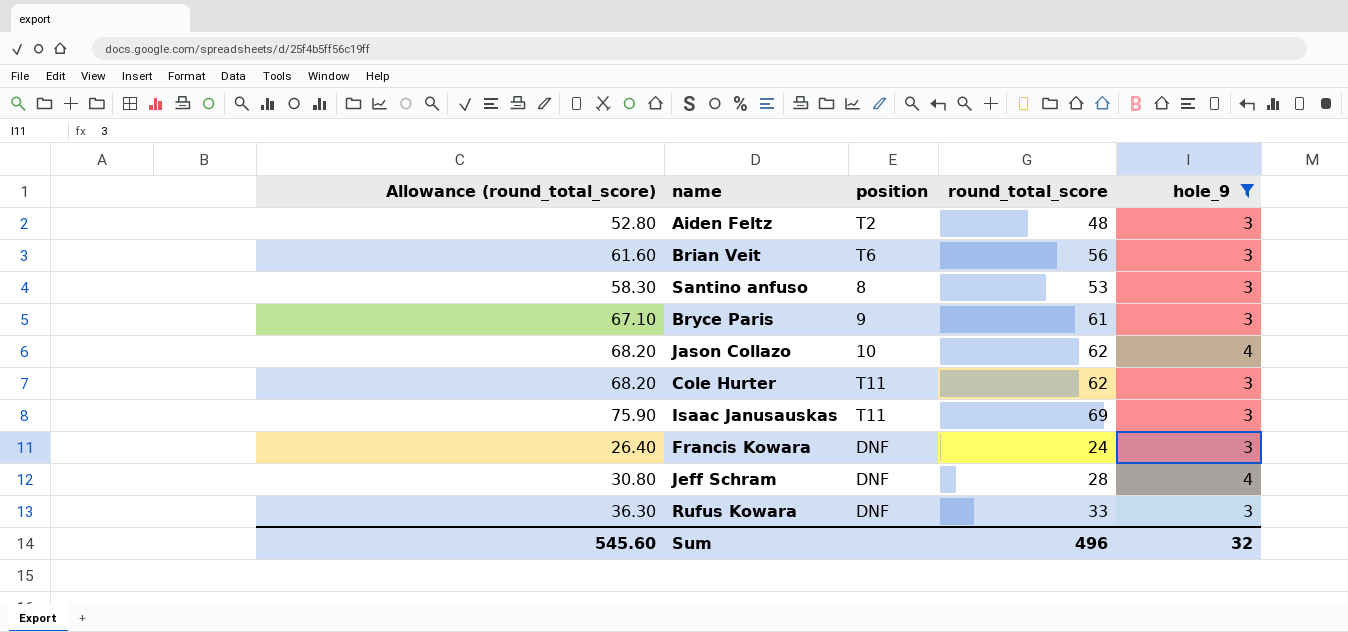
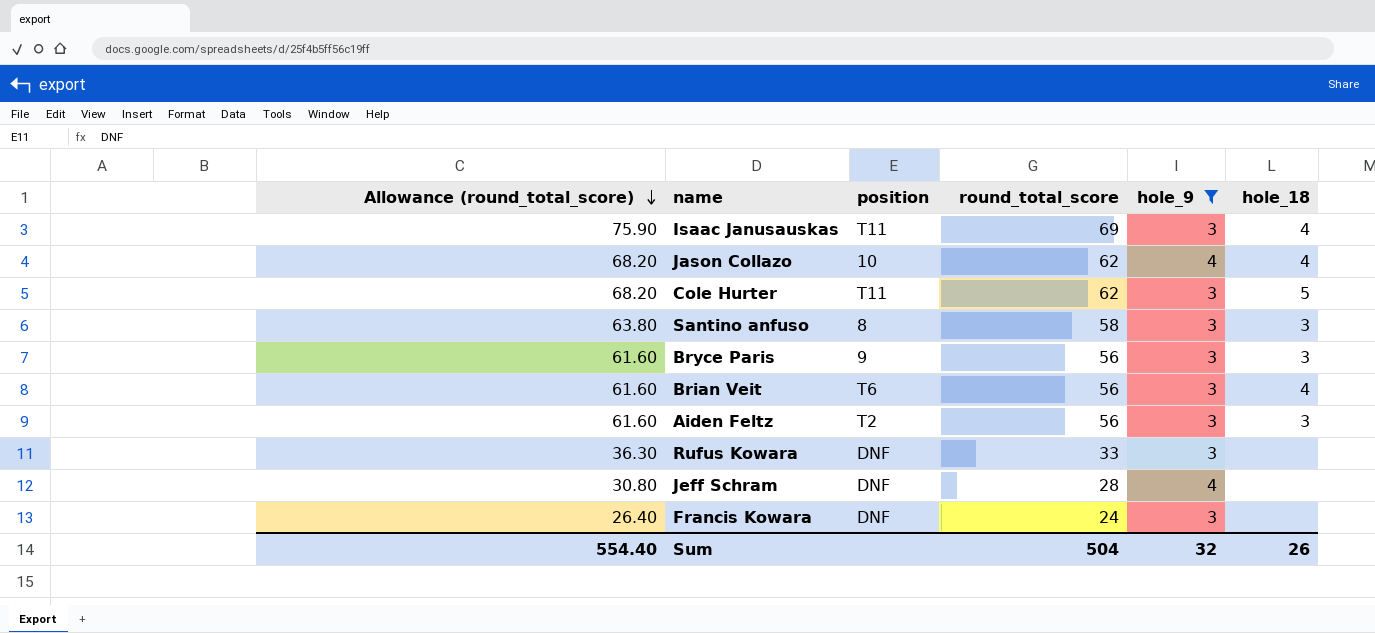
row order: none -> Allowance (round_total_score) descending
column hole_18 | position: none -> 6
Santino anfuso | Allowance (round_total_score): 58.30 -> 63.80
Santino anfuso | round_total_score: 53 -> 58
Bryce Paris | Allowance (round_total_score): 67.10 -> 61.60
Bryce Paris | round_total_score: 61 -> 56
Aiden Feltz | Allowance (round_total_score): 52.80 -> 61.60
Aiden Feltz | round_total_score: 48 -> 56
Sum | Allowance (round_total_score): 545.60 -> 554.40
Sum | round_total_score: 496 -> 504

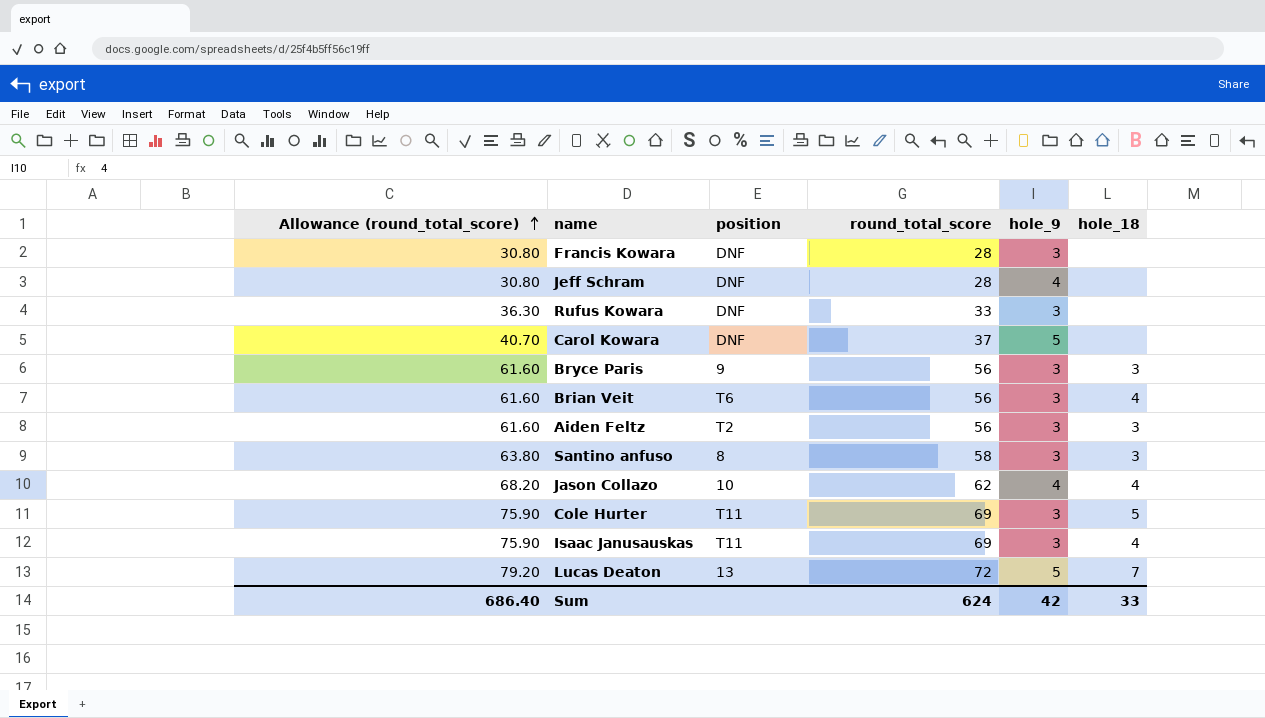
filter: hole_9 != 5 -> none
row order: Allowance (round_total_score) descending -> Allowance (round_total_score) ascending
Francis Kowara | Allowance (round_total_score): 26.40 -> 30.80
Francis Kowara | round_total_score: 24 -> 28
Cole Hurter | Allowance (round_total_score): 68.20 -> 75.90
Cole Hurter | round_total_score: 62 -> 69
Sum | Allowance (round_total_score): 554.40 -> 686.40
Sum | round_total_score: 504 -> 624
Sum | hole_9: 32 -> 42
Sum | hole_18: 26 -> 33

